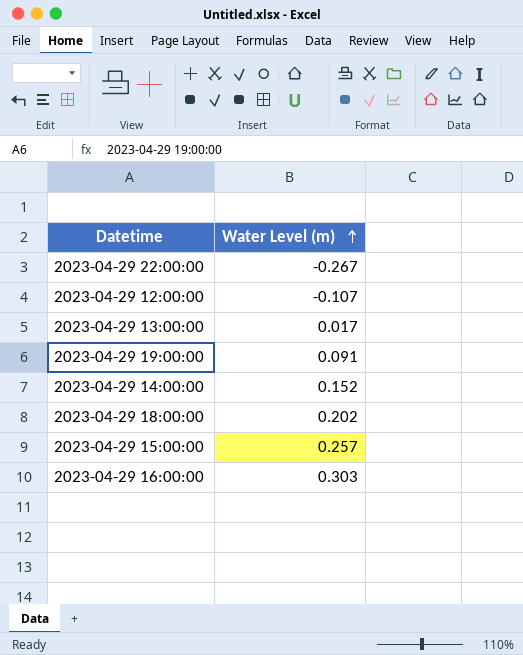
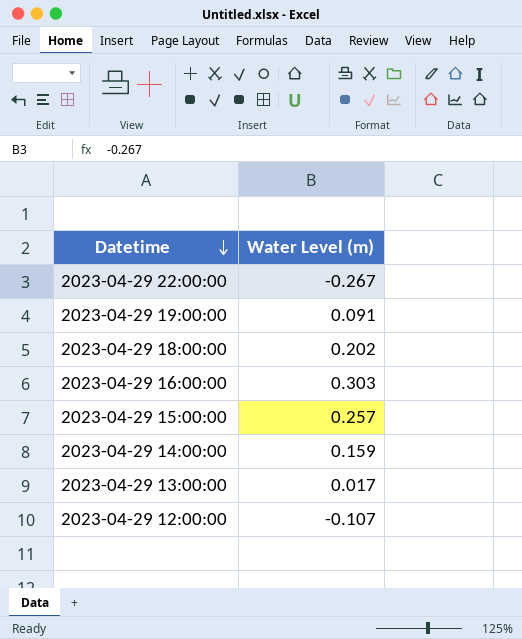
row order: Water Level (m) ascending -> Datetime descending
2023-04-29 14:00:00 | Water Level (m): 0.152 -> 0.159

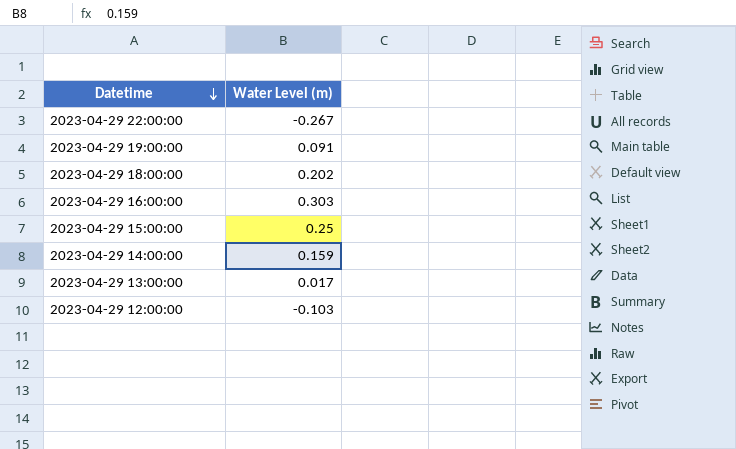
2023-04-29 15:00:00 | Water Level (m): 0.257 -> 0.25
2023-04-29 12:00:00 | Water Level (m): -0.107 -> -0.103

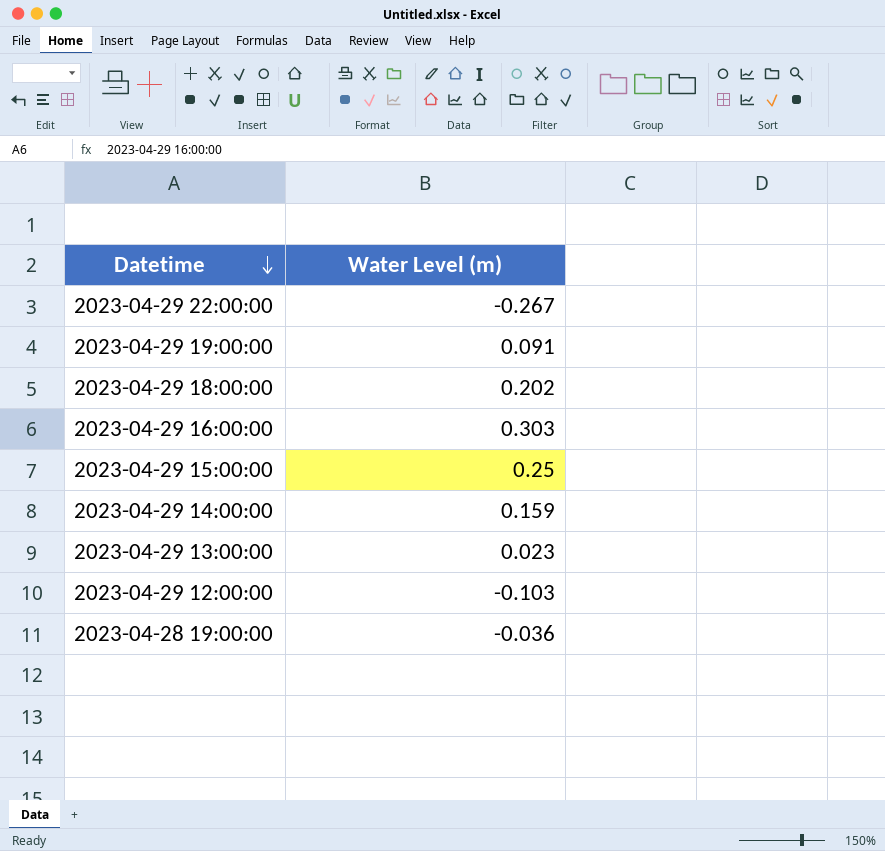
2023-04-29 13:00:00 | Water Level (m): 0.017 -> 0.023
row 2023-04-28 19:00:00: none -> -0.036

